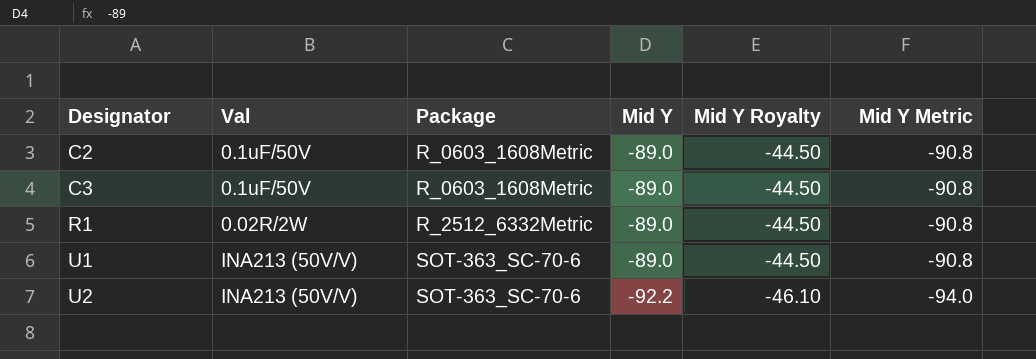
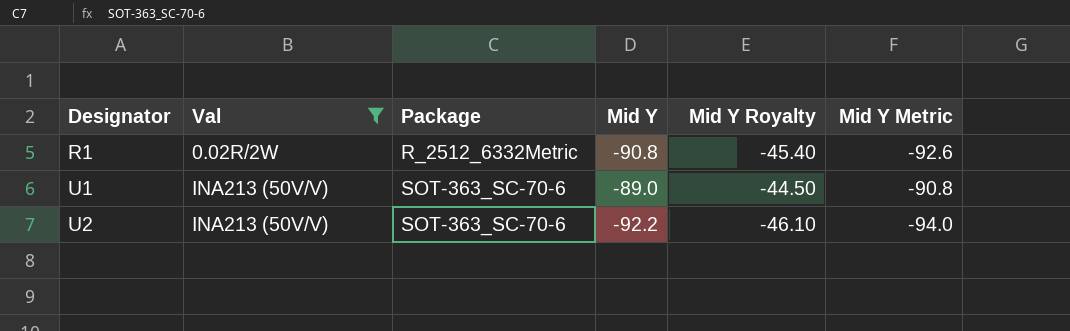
filter: none -> Val != 0.1uF/50V
R1 | Mid Y: -89.0 -> -90.8
R1 | Mid Y Royalty: -44.50 -> -45.40
R1 | Mid Y Metric: -90.8 -> -92.6

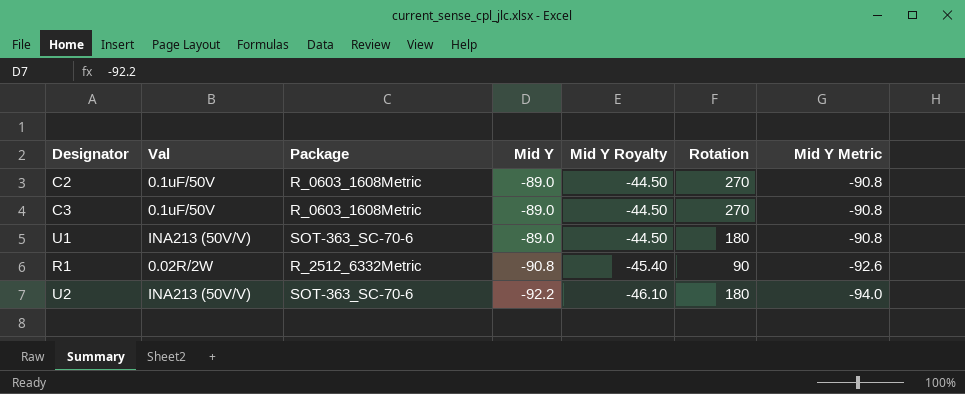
filter: Val != 0.1uF/50V -> none
row order: Designator ascending -> Mid Y descending
column Rotation | position: none -> 6

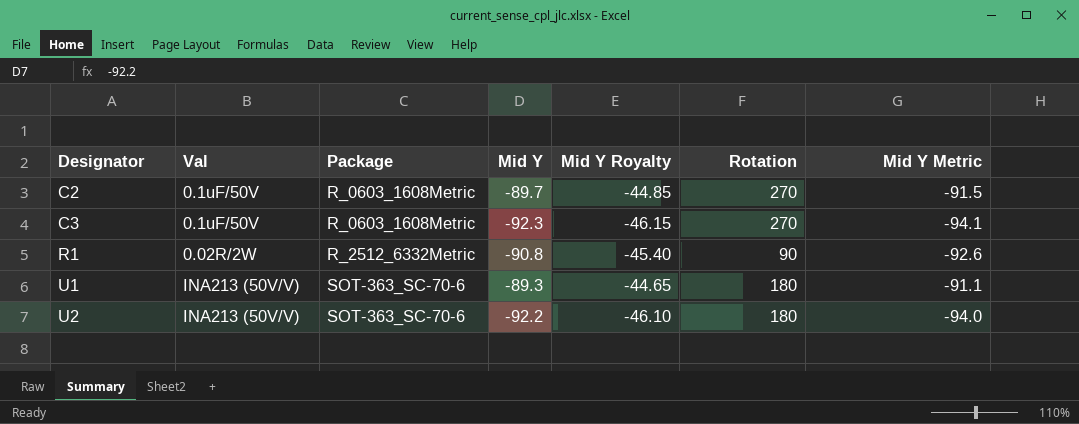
row order: Mid Y descending -> Designator ascending
C2 | Mid Y: -89.0 -> -89.7
C2 | Mid Y Royalty: -44.50 -> -44.85
C2 | Mid Y Metric: -90.8 -> -91.5
C3 | Mid Y: -89.0 -> -92.3
C3 | Mid Y Royalty: -44.50 -> -46.15
C3 | Mid Y Metric: -90.8 -> -94.1
U1 | Mid Y: -89.0 -> -89.3
U1 | Mid Y Royalty: -44.50 -> -44.65
U1 | Mid Y Metric: -90.8 -> -91.1

